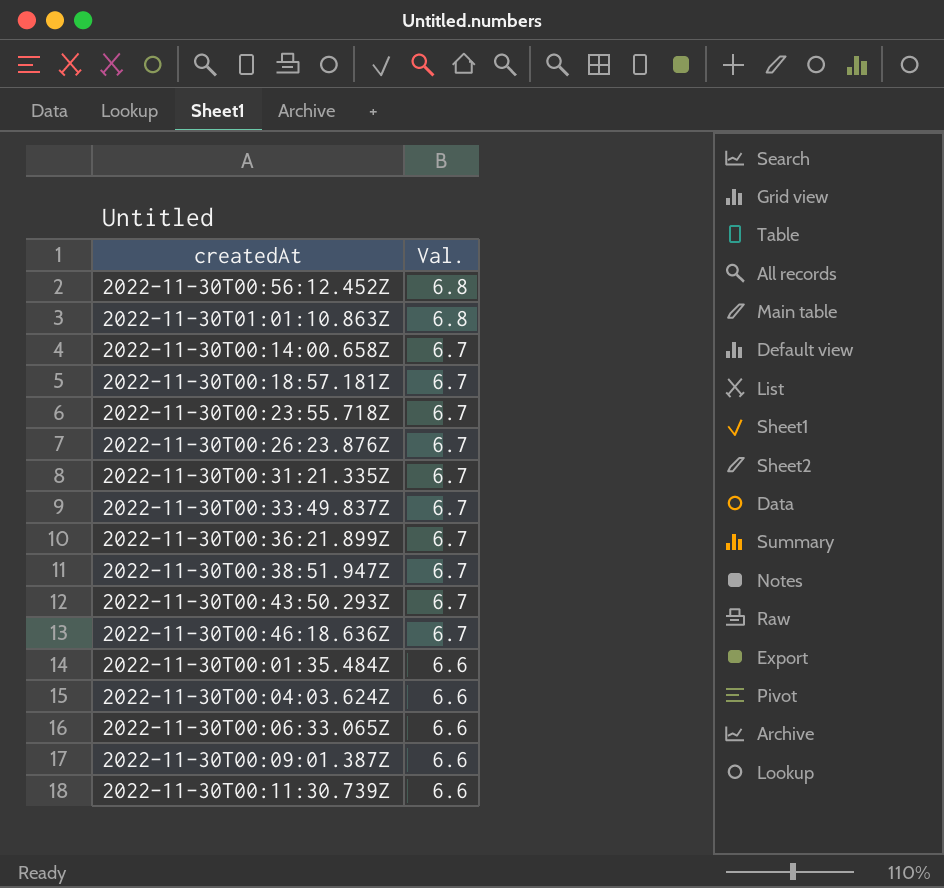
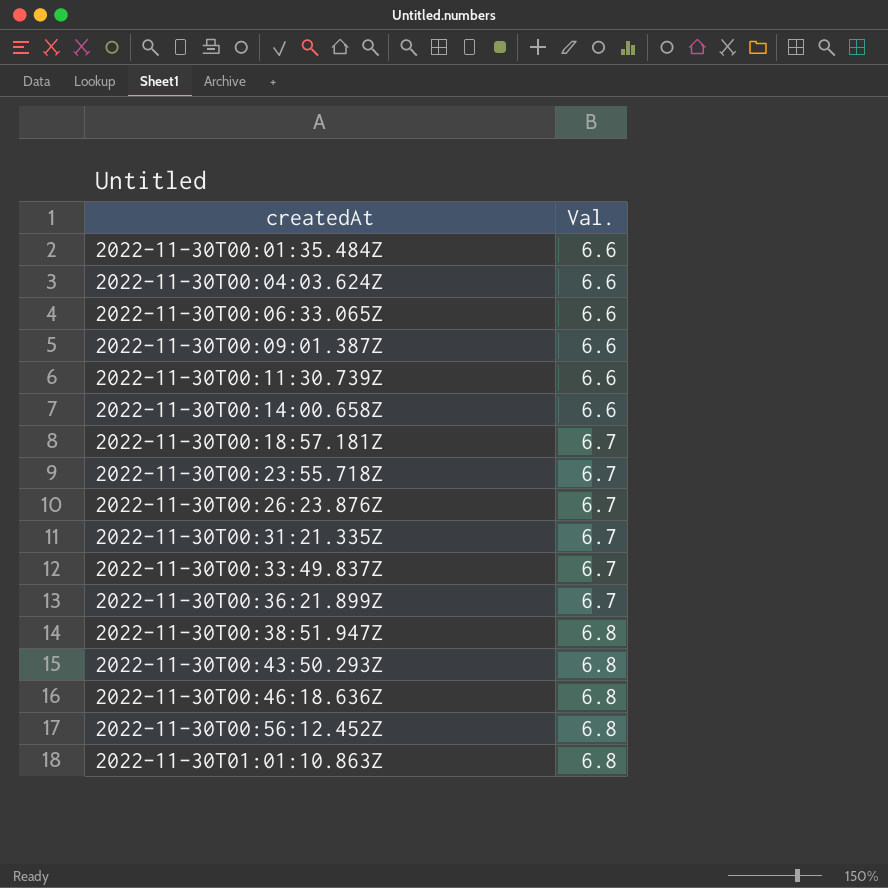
row order: Val. descending -> createdAt ascending
2022-11-30T00:14:00.658Z | Val.: 6.7 -> 6.6
2022-11-30T00:38:51.947Z | Val.: 6.7 -> 6.8
2022-11-30T00:43:50.293Z | Val.: 6.7 -> 6.8
2022-11-30T00:46:18.636Z | Val.: 6.7 -> 6.8

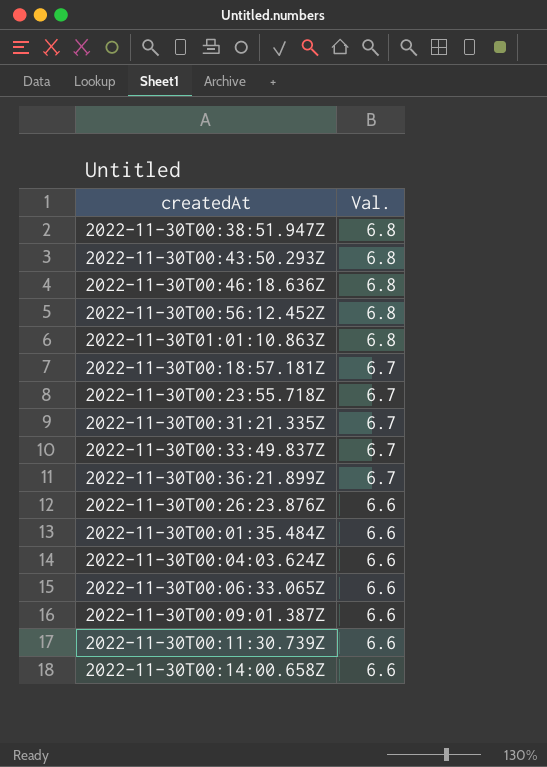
row order: createdAt ascending -> Val. descending
2022-11-30T00:26:23.876Z | Val.: 6.7 -> 6.6

